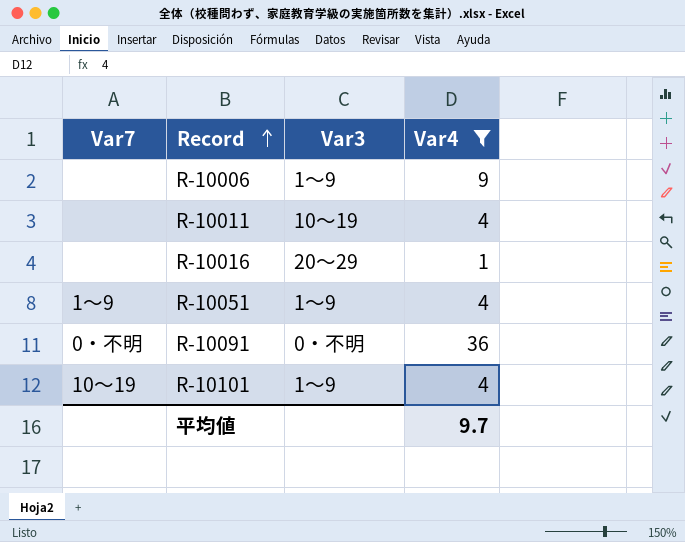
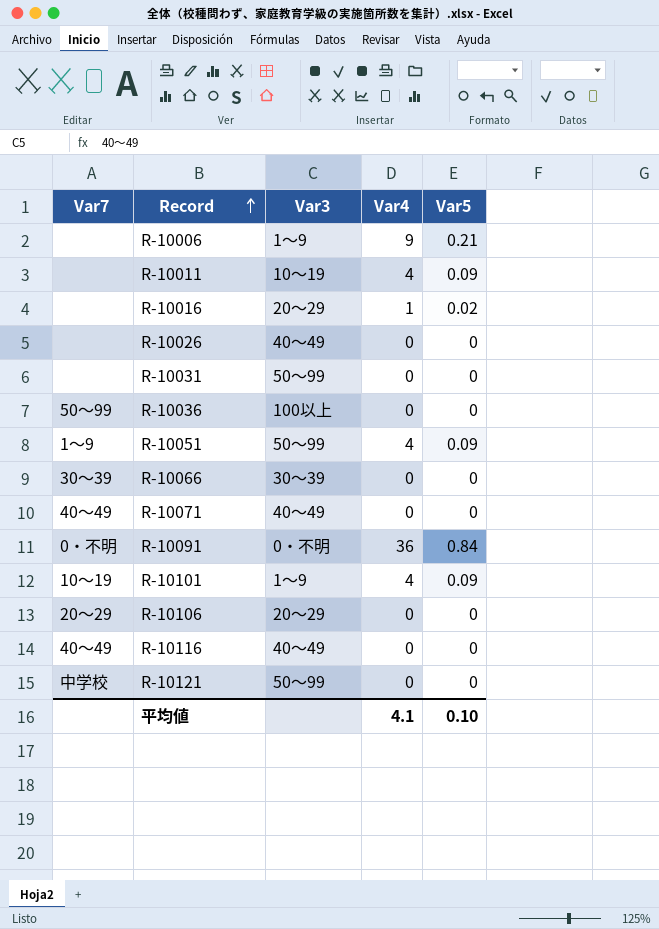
filter: Var4 != 0 -> none
column Var5 | position: none -> 5
R-10051 | Var3: 1～9 -> 50～99
平均値 | Var4: 9.7 -> 4.1

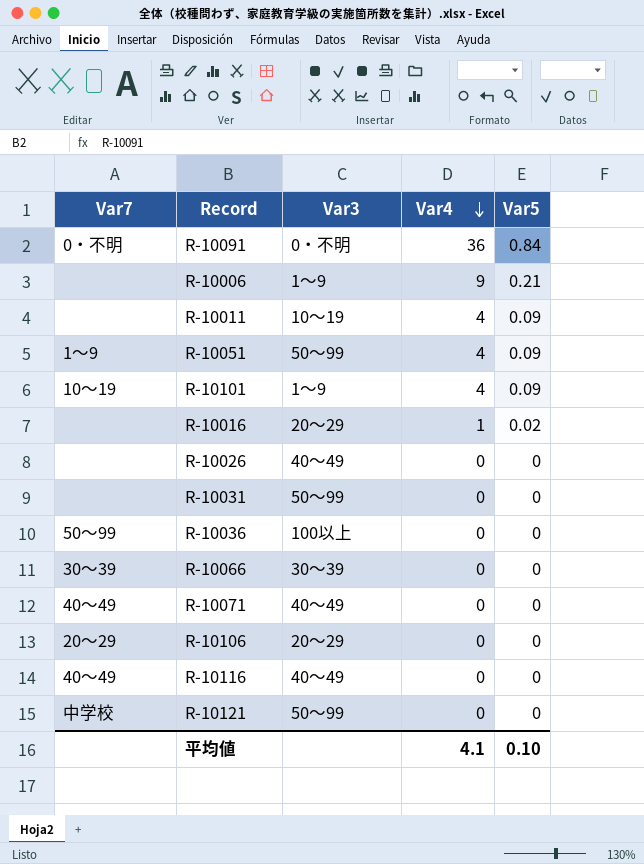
row order: Record ascending -> Var4 descending

